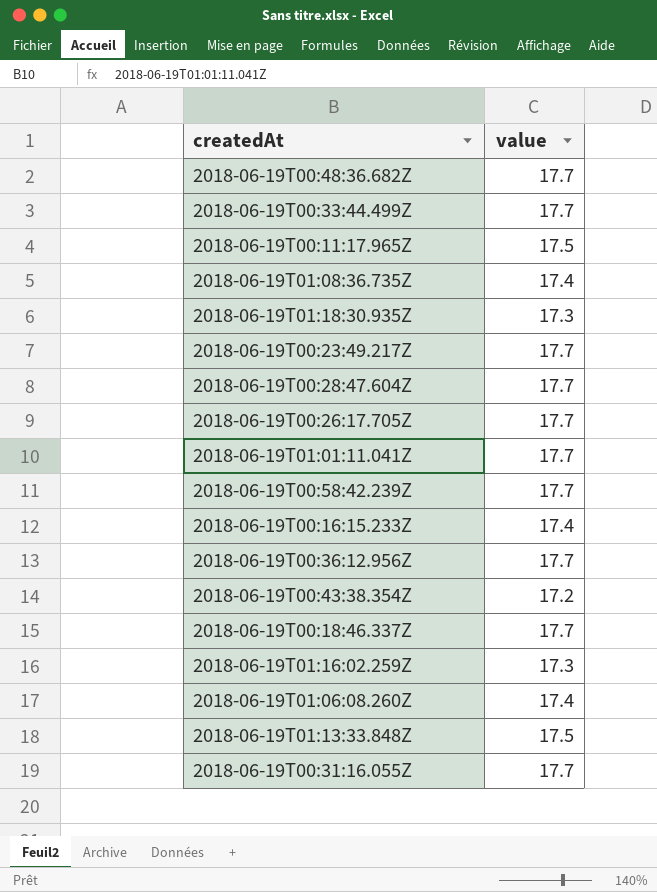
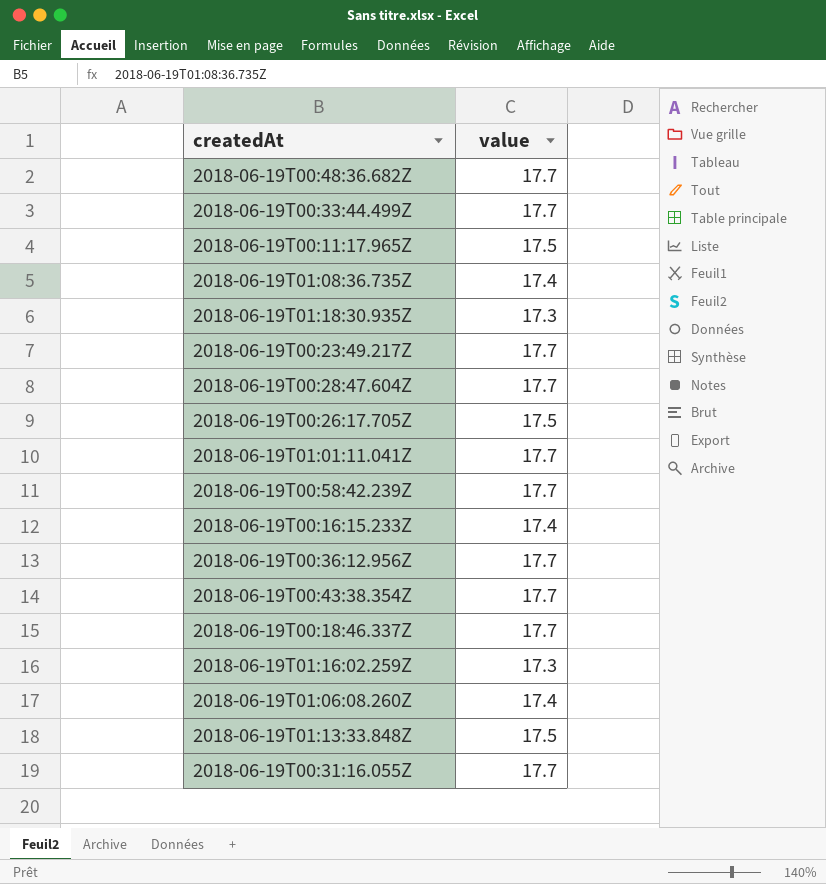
2018-06-19T00:26:17.705Z | value: 17.7 -> 17.5
2018-06-19T00:43:38.354Z | value: 17.2 -> 17.7

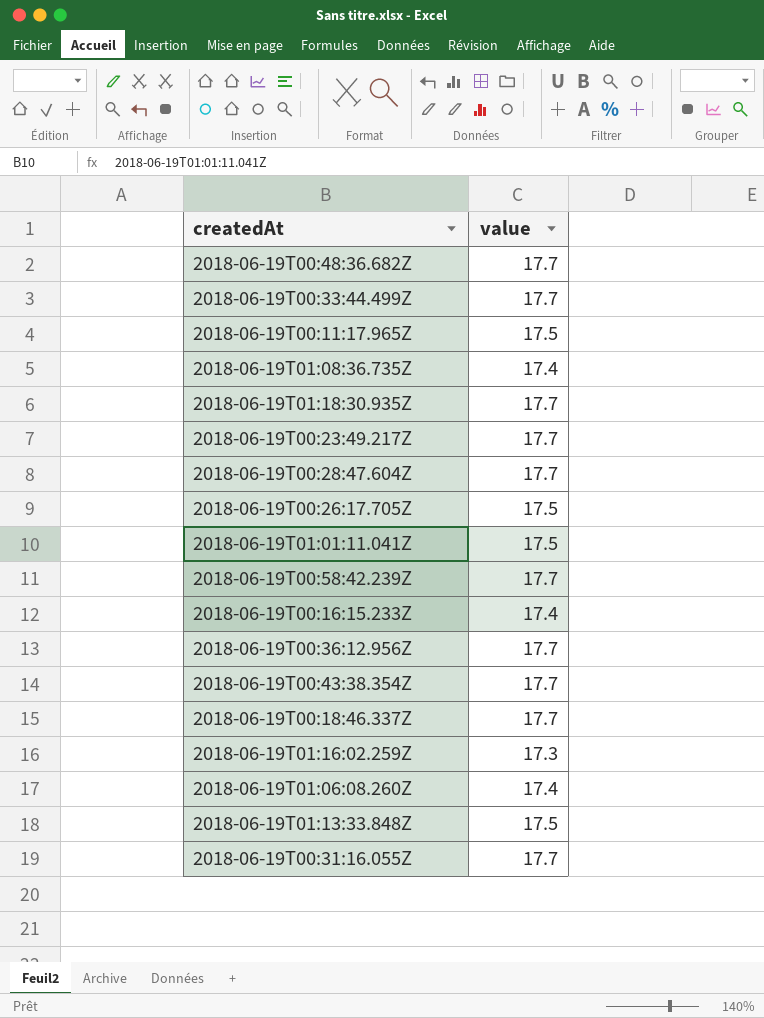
2018-06-19T01:18:30.935Z | value: 17.3 -> 17.7
2018-06-19T01:01:11.041Z | value: 17.7 -> 17.5

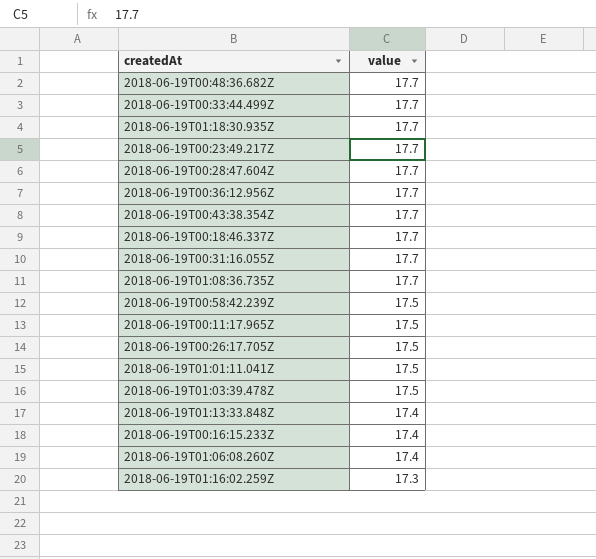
row order: none -> value descending
2018-06-19T01:08:36.735Z | value: 17.4 -> 17.7
2018-06-19T00:58:42.239Z | value: 17.7 -> 17.5
row 2018-06-19T01:03:39.478Z: none -> 17.5
2018-06-19T01:13:33.848Z | value: 17.5 -> 17.4

